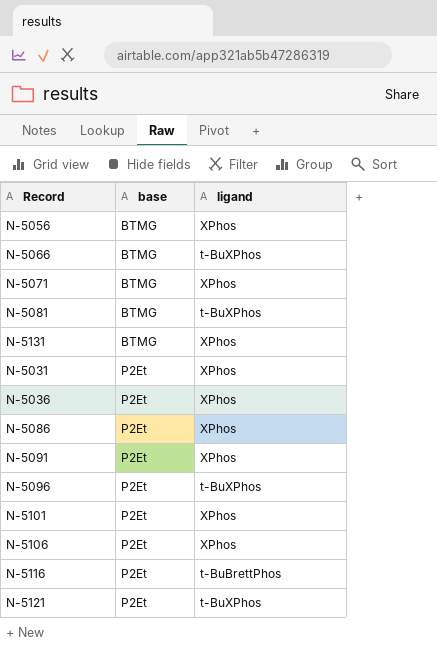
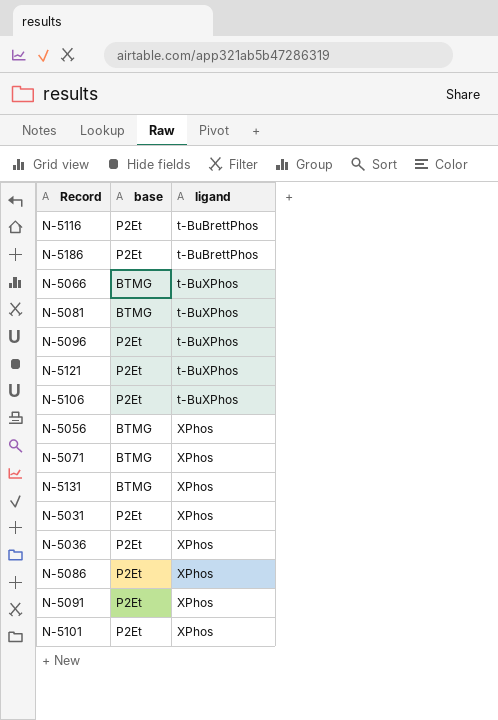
row order: base ascending -> ligand ascending
row N-5186: none -> P2Et | t-BuBrettPhos
N-5106 | ligand: XPhos -> t-BuXPhos

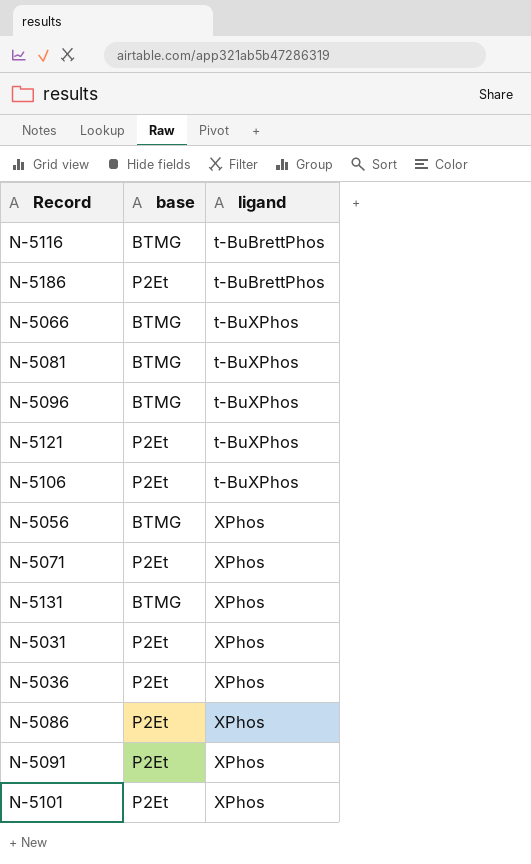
N-5116 | base: P2Et -> BTMG
N-5096 | base: P2Et -> BTMG
N-5071 | base: BTMG -> P2Et

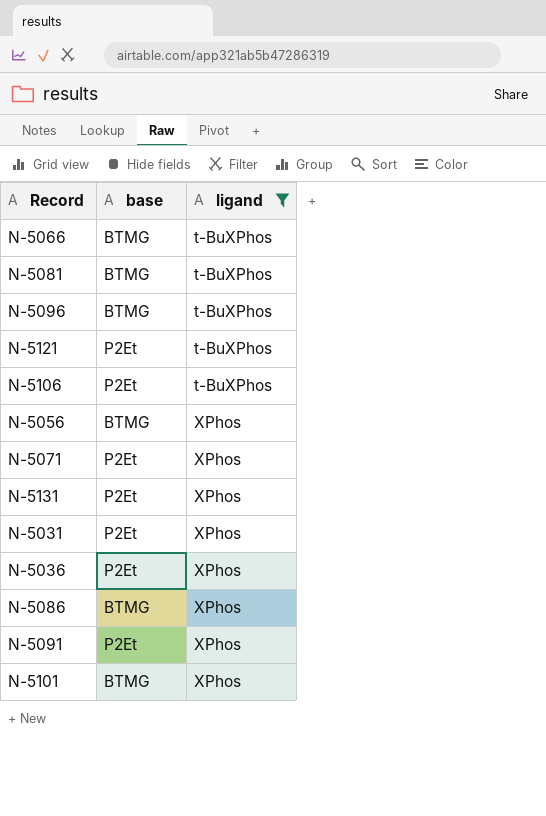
filter: none -> ligand != t-BuBrettPhos
N-5131 | base: BTMG -> P2Et
N-5086 | base: P2Et -> BTMG
N-5101 | base: P2Et -> BTMG

